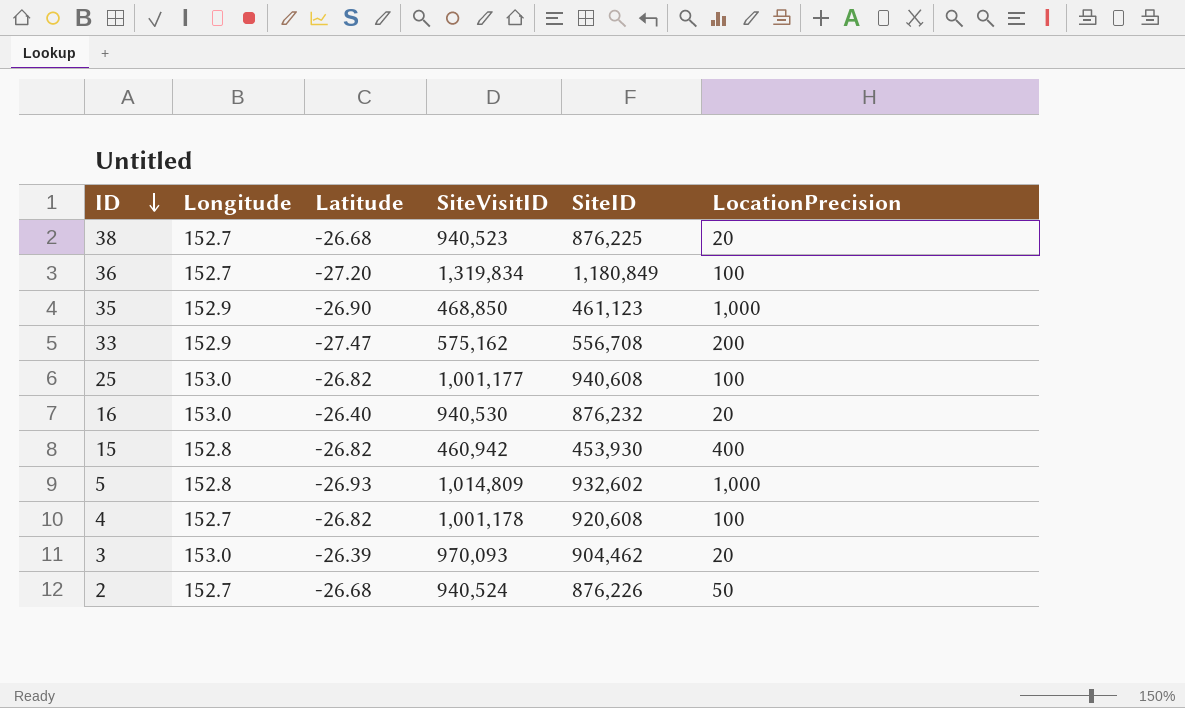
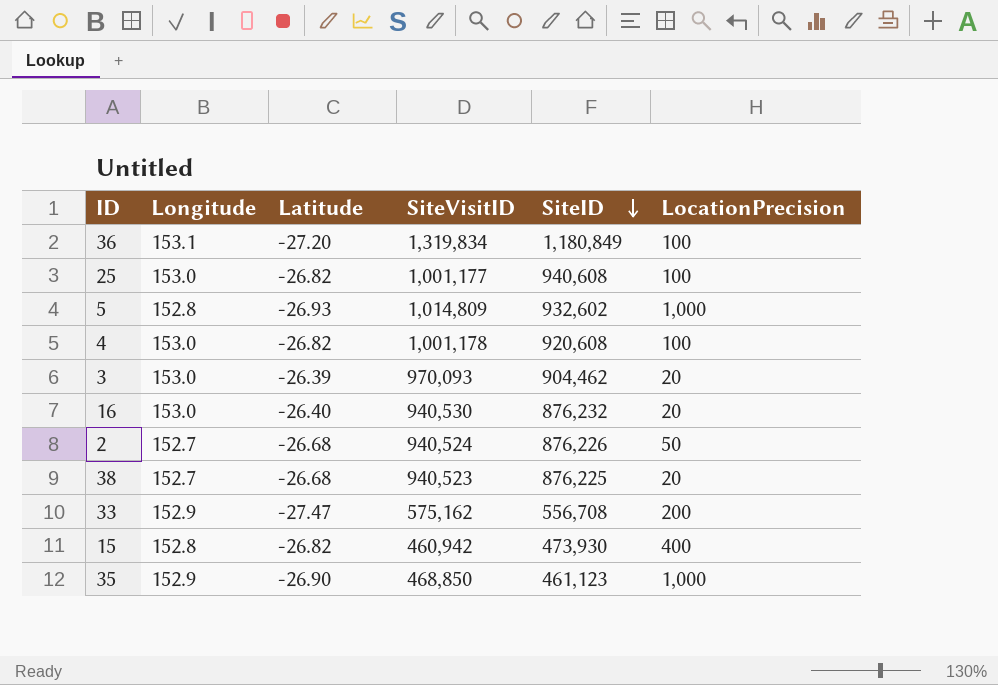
row order: ID descending -> SiteID descending
36 | Longitude: 152.7 -> 153.1
4 | Longitude: 152.7 -> 153.0
15 | SiteID: 453,930 -> 473,930

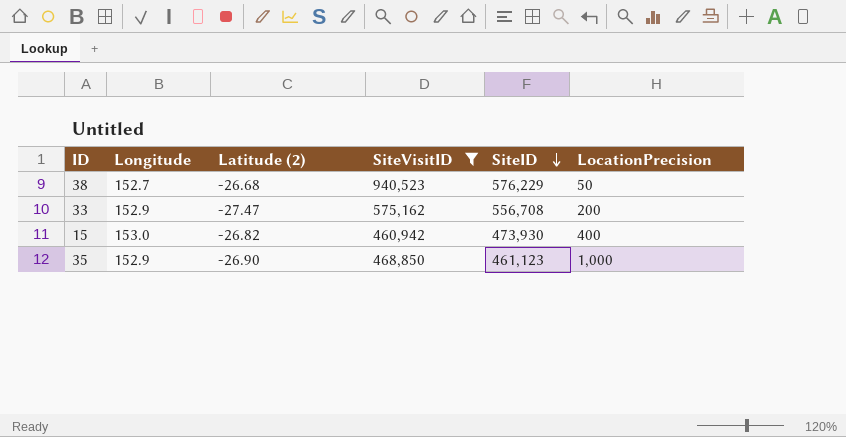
filter: none -> SiteVisitID <= 940,523
column name: Latitude -> Latitude (2)
38 | SiteID: 876,225 -> 576,229
38 | LocationPrecision: 20 -> 50
15 | Longitude: 152.8 -> 153.0

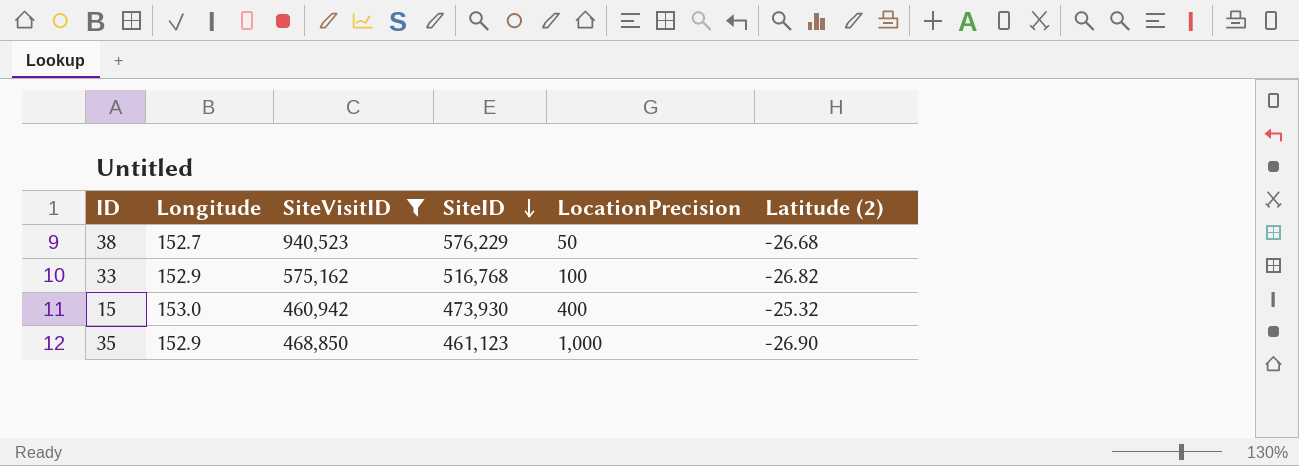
column Latitude (2) | position: 3 -> 6
33 | SiteID: 556,708 -> 516,768
33 | LocationPrecision: 200 -> 100
33 | Latitude (2): -27.47 -> -26.82
15 | Latitude (2): -26.82 -> -25.32

